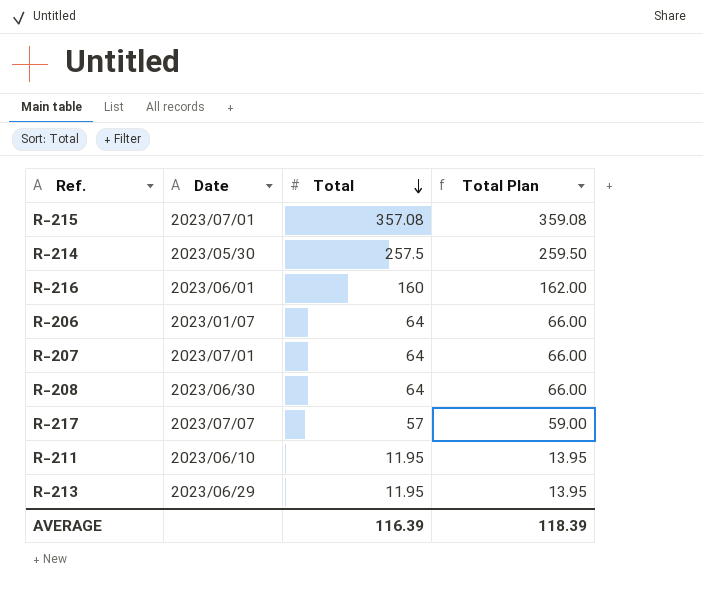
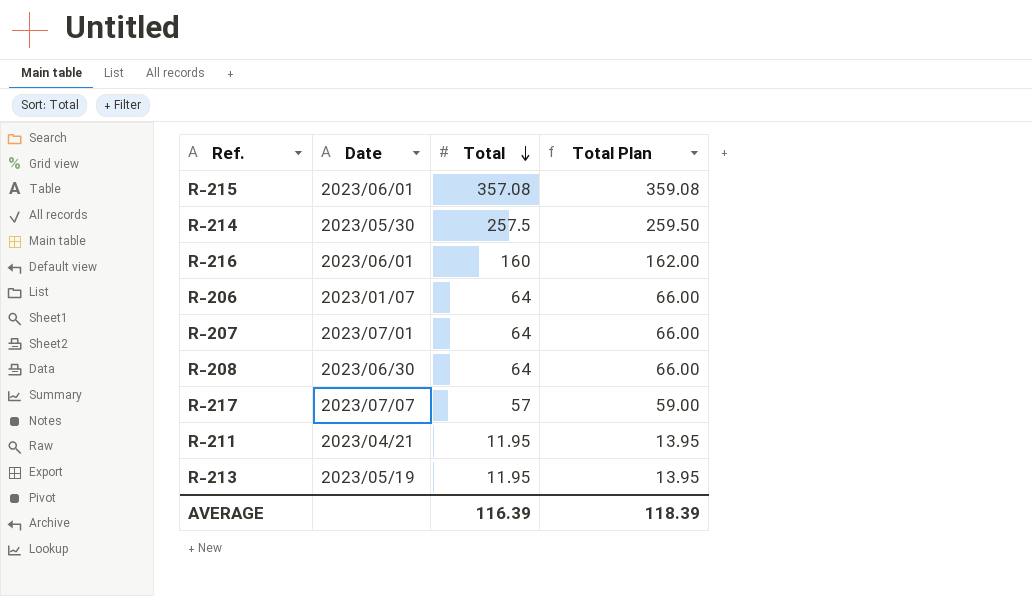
R-215 | Date: 2023/07/01 -> 2023/06/01
R-211 | Date: 2023/06/10 -> 2023/04/21
R-213 | Date: 2023/06/29 -> 2023/05/19

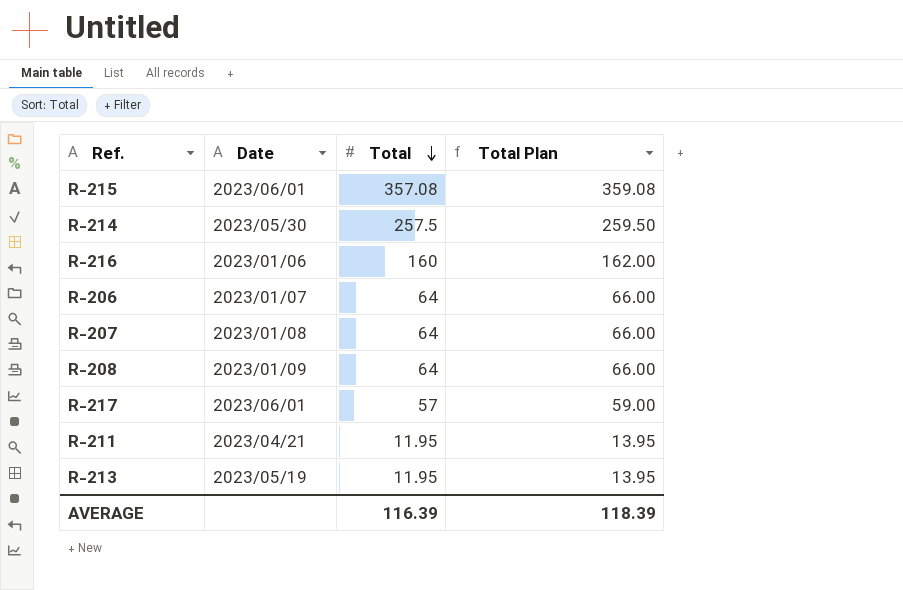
R-216 | Date: 2023/06/01 -> 2023/01/06
R-207 | Date: 2023/07/01 -> 2023/01/08
R-208 | Date: 2023/06/30 -> 2023/01/09
R-217 | Date: 2023/07/07 -> 2023/06/01

